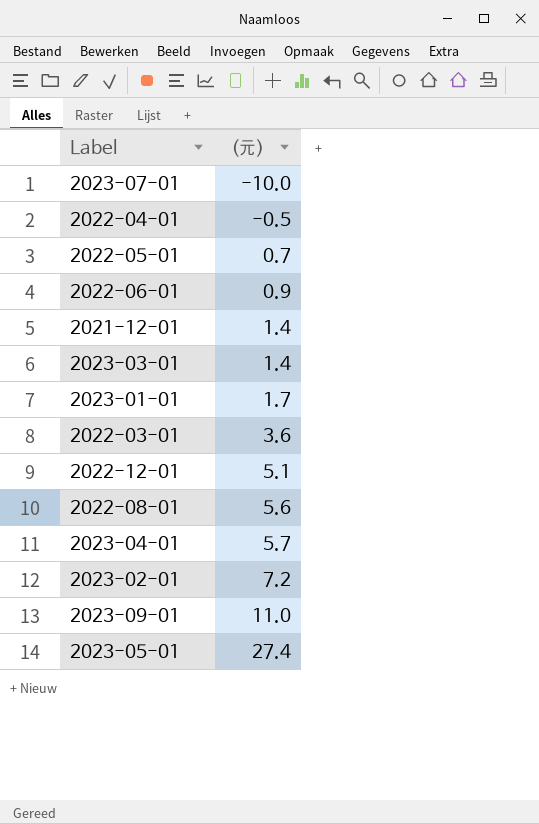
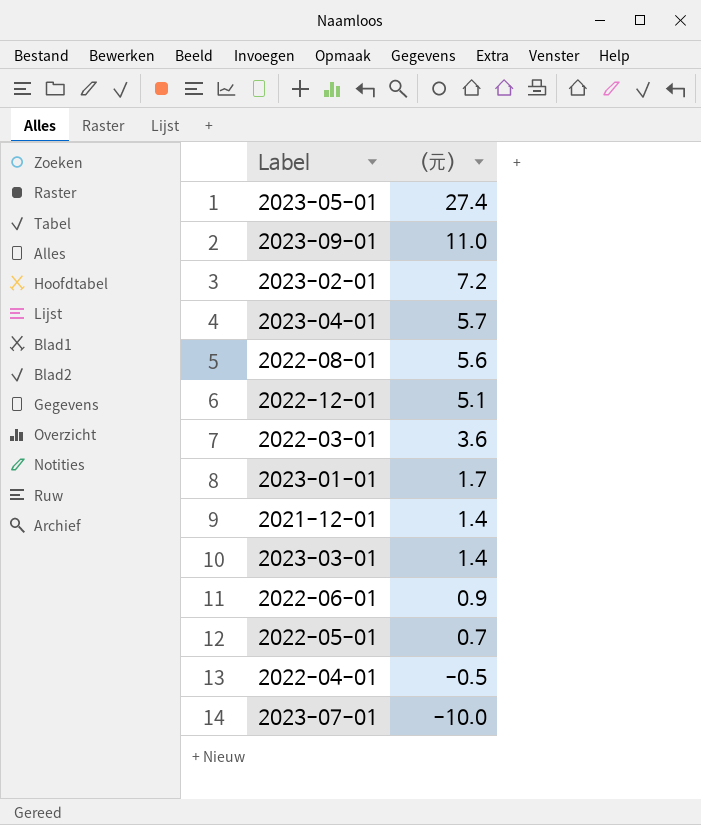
row order: (元) ascending -> (元) descending

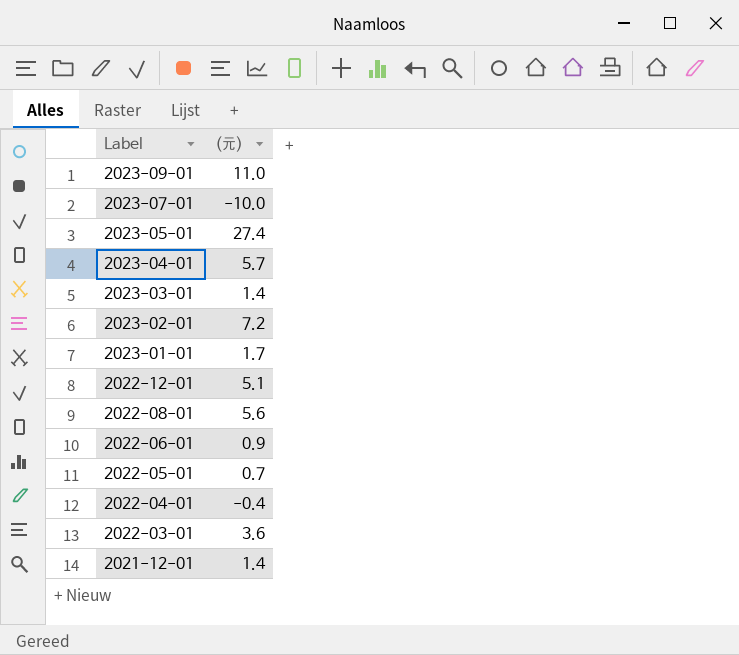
row order: (元) descending -> Label descending
2022-04-01 | (元): -0.5 -> -0.4

